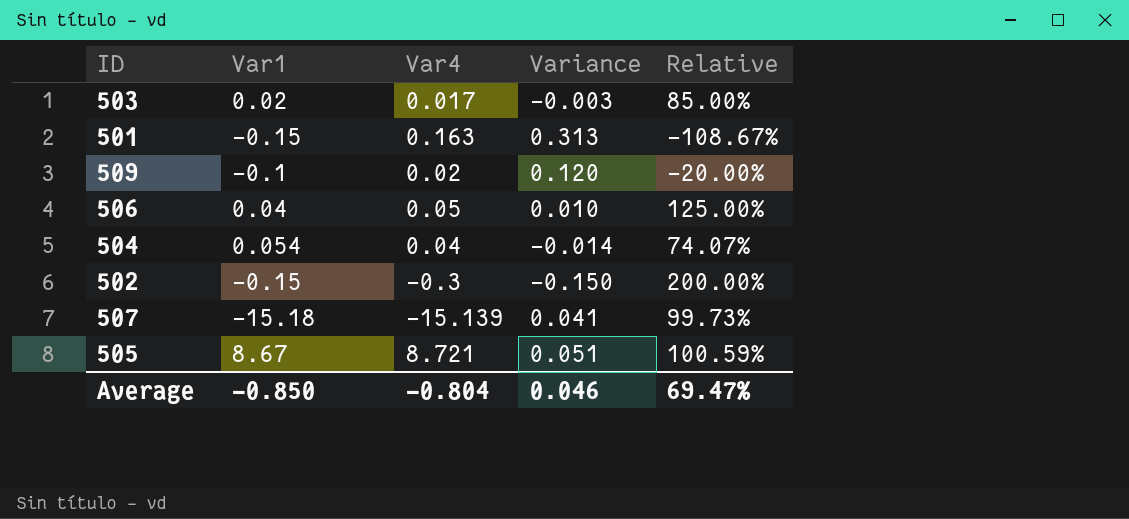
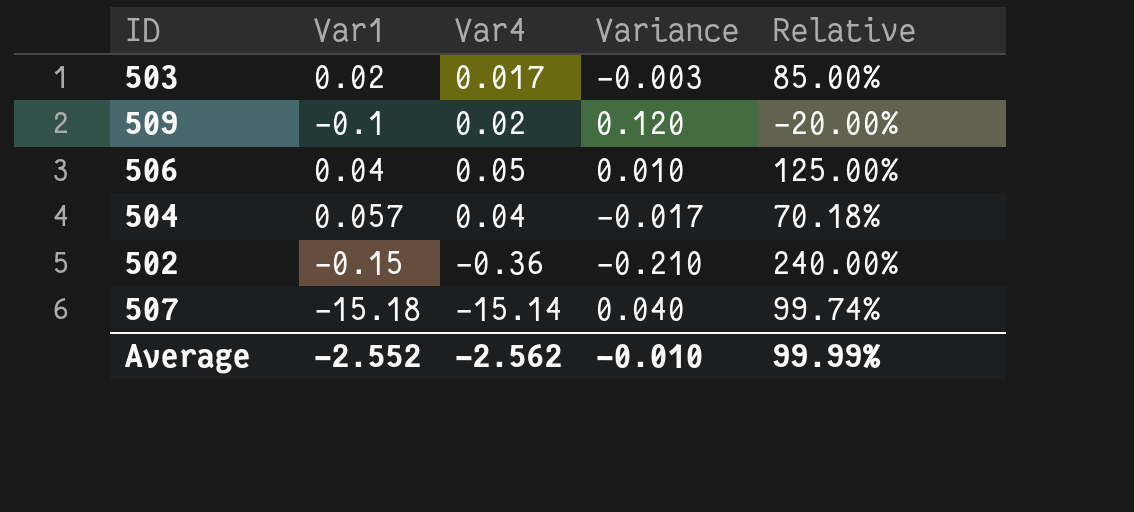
row 501: -0.15 | 0.163 | 0.313 | -108.67% -> none
row 505: 8.67 | 8.721 | 0.051 | 100.59% -> none
504 | Var1: 0.054 -> 0.057
504 | Variance: -0.014 -> -0.017
504 | Relative: 74.07% -> 70.18%
502 | Var4: -0.3 -> -0.36
502 | Variance: -0.150 -> -0.210
502 | Relative: 200.00% -> 240.00%
507 | Var4: -15.139 -> -15.14
507 | Variance: 0.041 -> 0.040
507 | Relative: 99.73% -> 99.74%
Average | Var1: -0.850 -> -2.552
Average | Var4: -0.804 -> -2.562
Average | Variance: 0.046 -> -0.010
Average | Relative: 69.47% -> 99.99%

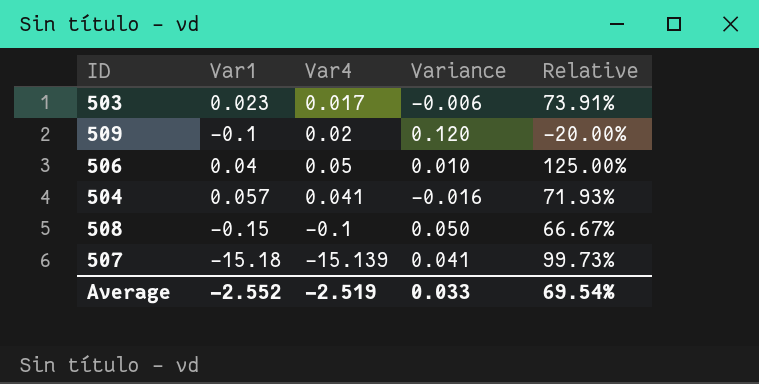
row 502: -0.15 | -0.36 | -0.210 | 240.00% -> none
503 | Var1: 0.02 -> 0.023
503 | Variance: -0.003 -> -0.006
503 | Relative: 85.00% -> 73.91%
504 | Var4: 0.04 -> 0.041
504 | Variance: -0.017 -> -0.016
504 | Relative: 70.18% -> 71.93%
row 508: none -> -0.15 | -0.1 | 0.050 | 66.67%
507 | Var4: -15.14 -> -15.139
507 | Variance: 0.040 -> 0.041
507 | Relative: 99.74% -> 99.73%
Average | Var4: -2.562 -> -2.519
Average | Variance: -0.010 -> 0.033
Average | Relative: 99.99% -> 69.54%

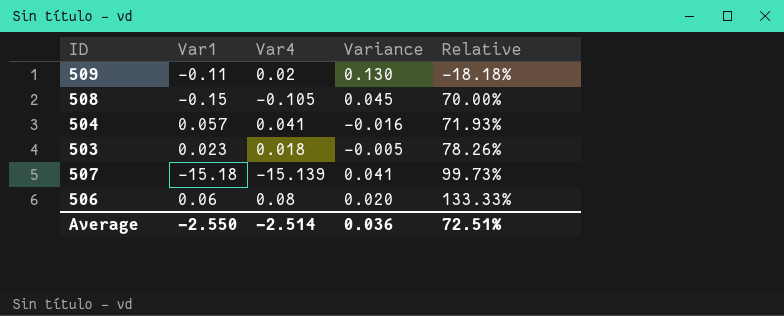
row order: none -> Relative ascending
509 | Var1: -0.1 -> -0.11
509 | Variance: 0.120 -> 0.130
509 | Relative: -20.00% -> -18.18%
508 | Var4: -0.1 -> -0.105
508 | Variance: 0.050 -> 0.045
508 | Relative: 66.67% -> 70.00%
503 | Var4: 0.017 -> 0.018
503 | Variance: -0.006 -> -0.005
503 | Relative: 73.91% -> 78.26%
506 | Var1: 0.04 -> 0.06
506 | Var4: 0.05 -> 0.08
506 | Variance: 0.010 -> 0.020
506 | Relative: 125.00% -> 133.33%
Average | Var1: -2.552 -> -2.550
Average | Var4: -2.519 -> -2.514
Average | Variance: 0.033 -> 0.036
Average | Relative: 69.54% -> 72.51%

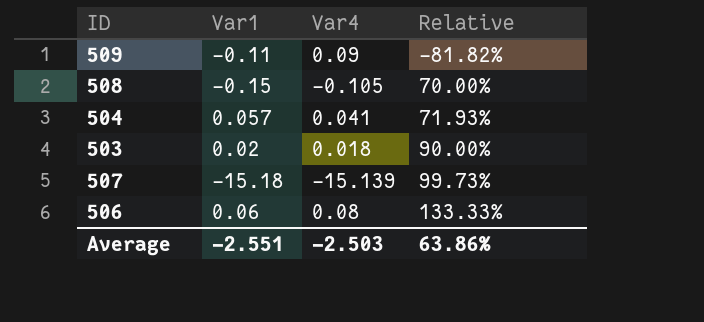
column Variance | formula: [Var4] - [Var1] -> none
509 | Var4: 0.02 -> 0.09
509 | Relative: -18.18% -> -81.82%
503 | Var1: 0.023 -> 0.02
503 | Relative: 78.26% -> 90.00%
Average | Var1: -2.550 -> -2.551
Average | Var4: -2.514 -> -2.503
Average | Relative: 72.51% -> 63.86%

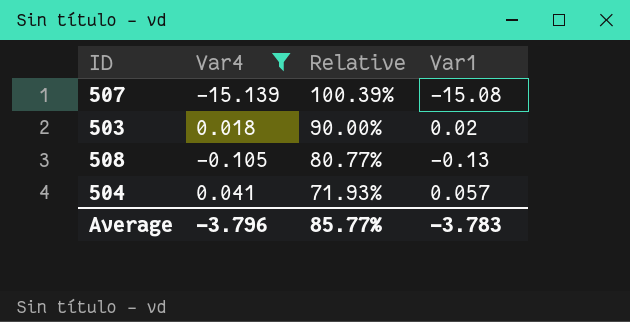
filter: none -> Var4 <= 0.041
row order: Relative ascending -> Relative descending
column Var1 | position: 2 -> 4
507 | Relative: 99.73% -> 100.39%
507 | Var1: -15.18 -> -15.08
508 | Relative: 70.00% -> 80.77%
508 | Var1: -0.15 -> -0.13
Average | Var4: -2.503 -> -3.796
Average | Relative: 63.86% -> 85.77%
Average | Var1: -2.551 -> -3.783

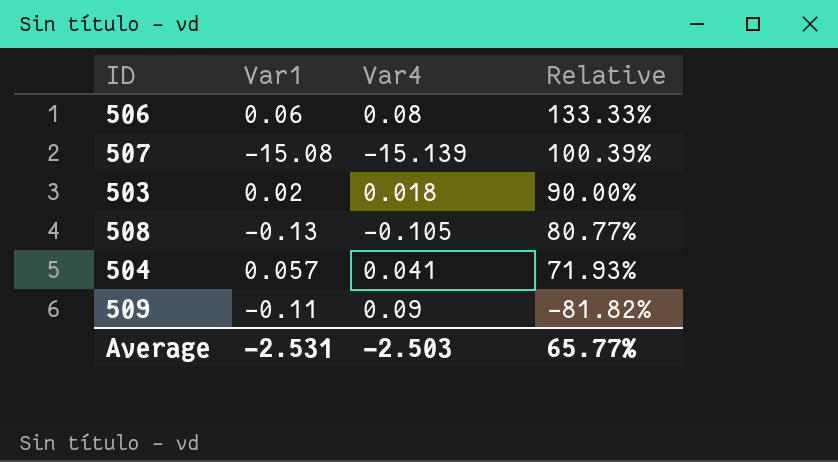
filter: Var4 <= 0.041 -> none
column Var1 | position: 4 -> 2
Average | Var1: -3.783 -> -2.531
Average | Var4: -3.796 -> -2.503
Average | Relative: 85.77% -> 65.77%

